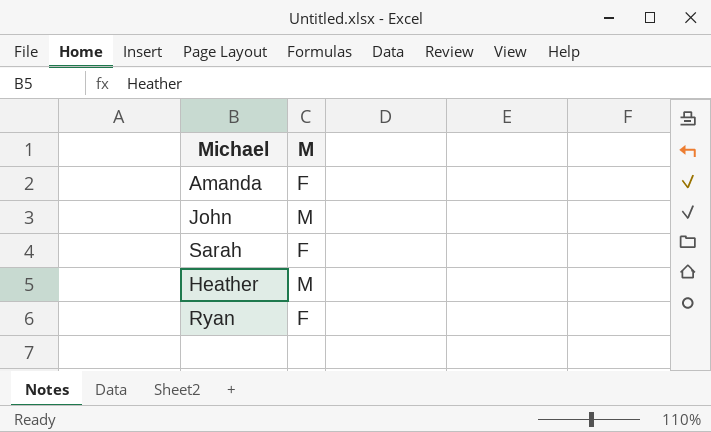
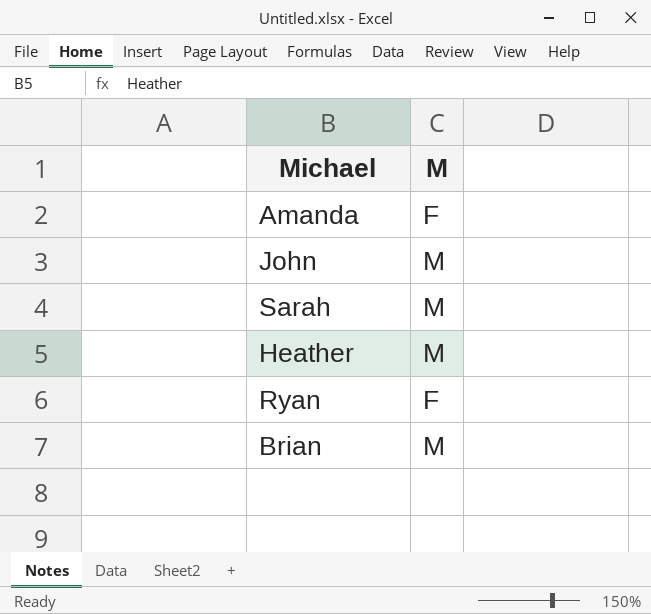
Sarah | M: F -> M
row Brian: none -> M

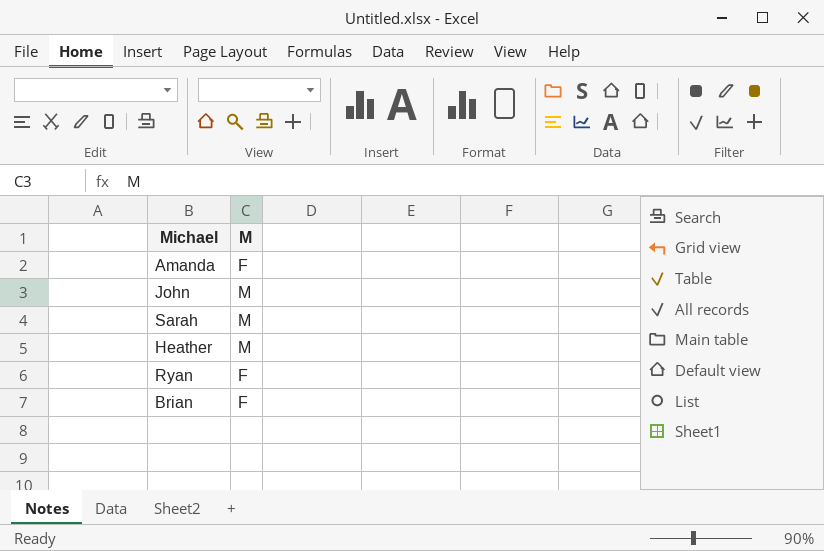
Brian | M: M -> F

